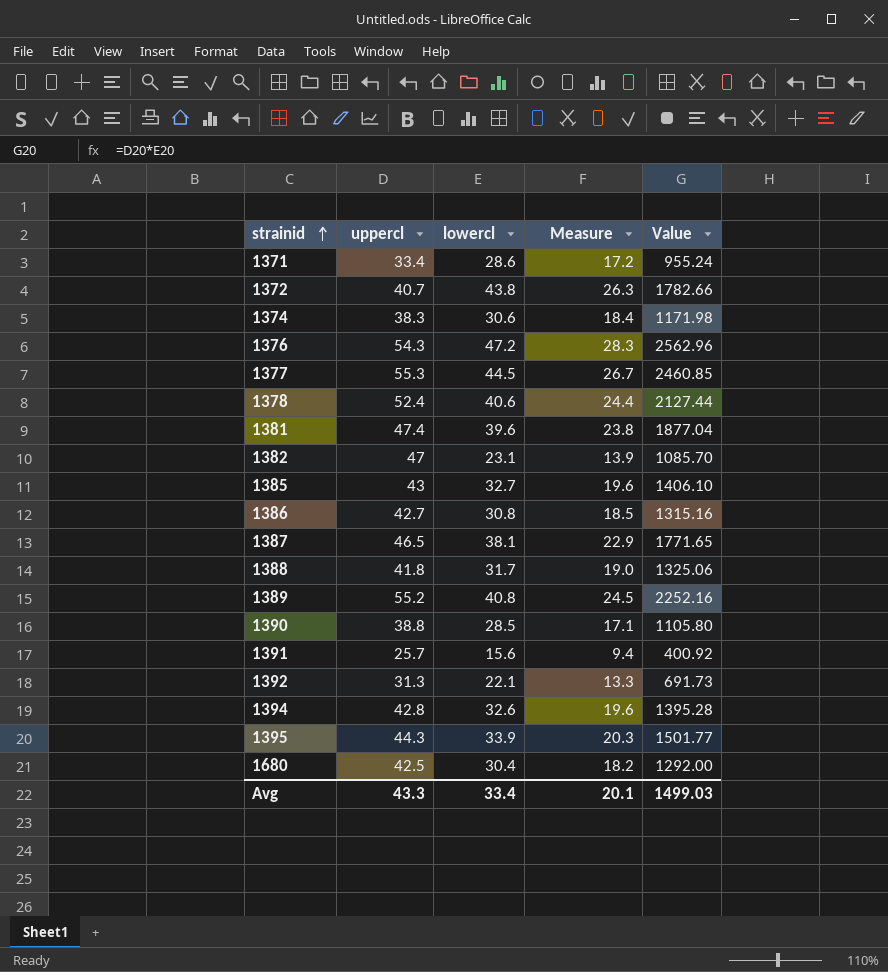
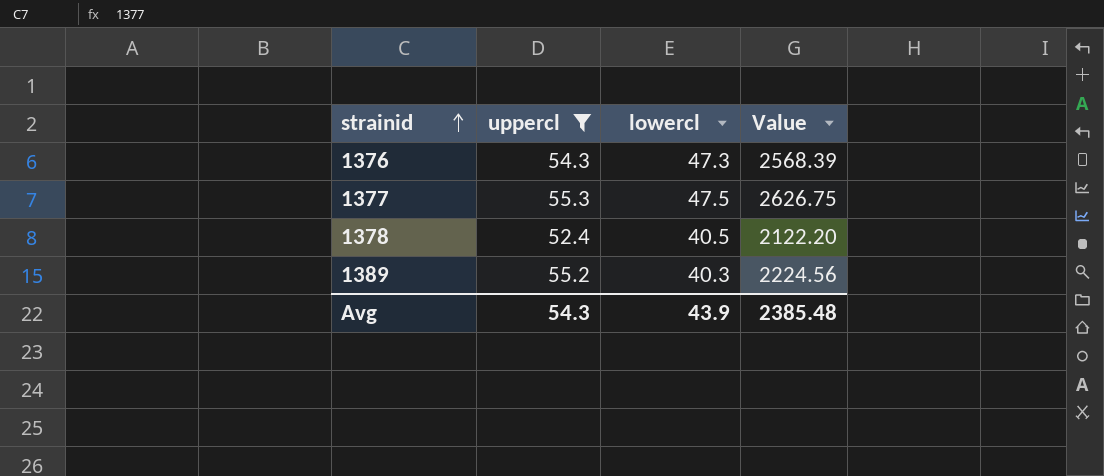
filter: none -> uppercl >= 52.4
column Measure | formula: [lowercl] * 0.6 -> none
1376 | lowercl: 47.2 -> 47.3
1376 | Value: 2562.96 -> 2568.39
1377 | lowercl: 44.5 -> 47.5
1377 | Value: 2460.85 -> 2626.75
1378 | lowercl: 40.6 -> 40.5
1378 | Value: 2127.44 -> 2122.20
1389 | lowercl: 40.8 -> 40.3
1389 | Value: 2252.16 -> 2224.56
Avg | uppercl: 43.3 -> 54.3
Avg | lowercl: 33.4 -> 43.9
Avg | Value: 1499.03 -> 2385.48

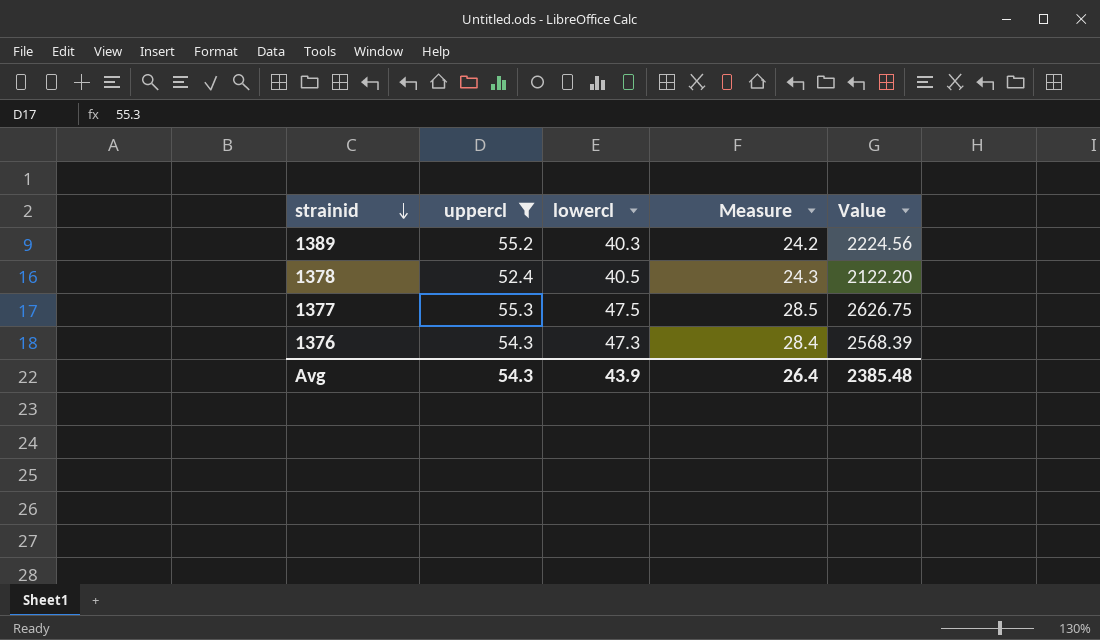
row order: strainid ascending -> strainid descending
column Measure | formula: none -> [lowercl] * 0.6

